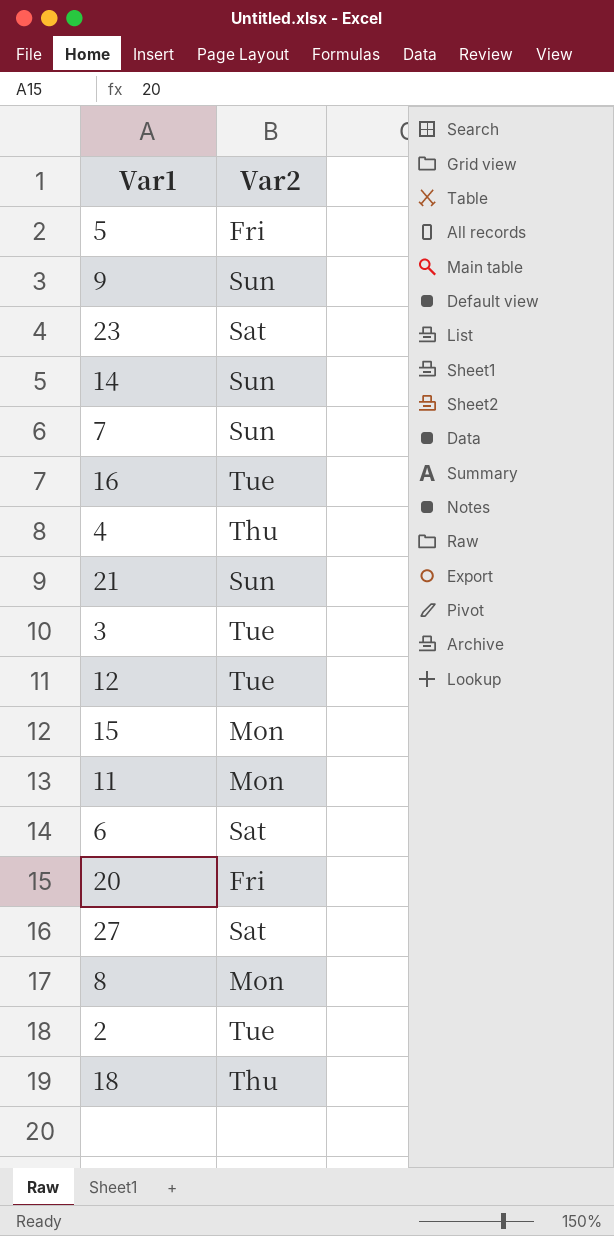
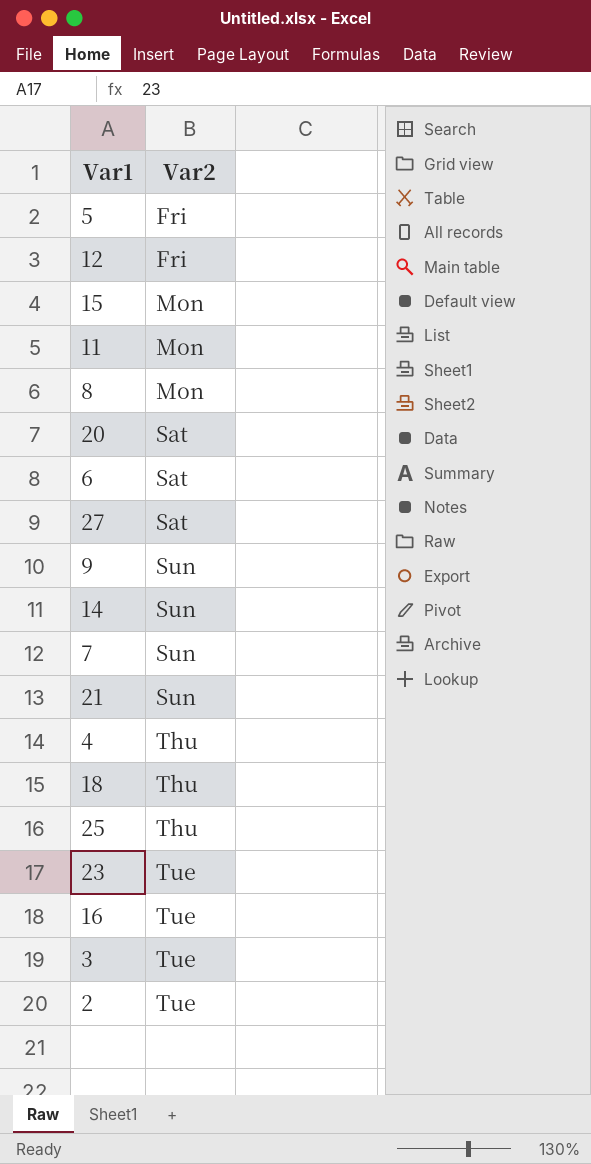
row order: none -> Var2 ascending
12 | Var2: Tue -> Fri
20 | Var2: Fri -> Sat
row 25: none -> Thu
23 | Var2: Sat -> Tue

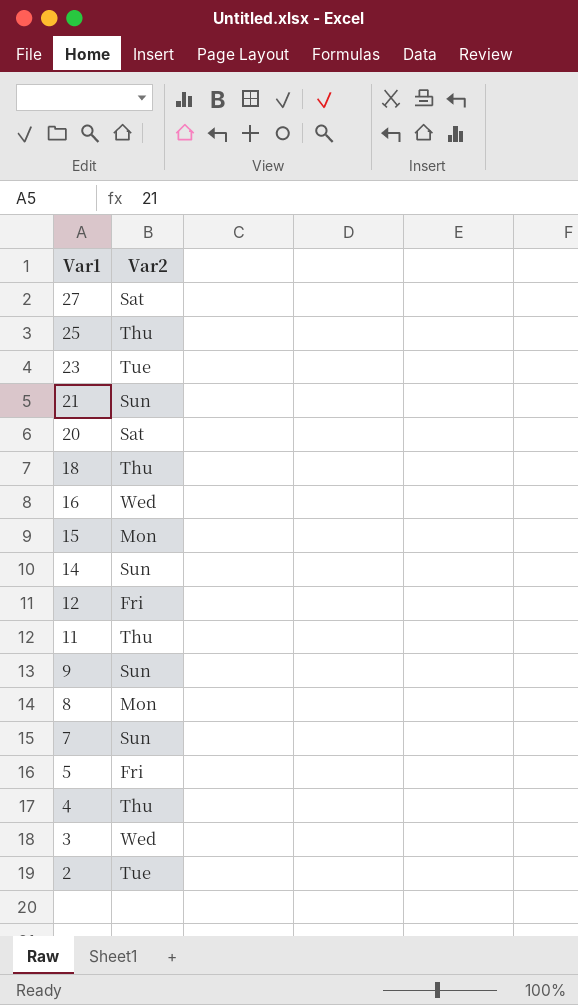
row order: Var2 ascending -> Var1 descending
row 6: Sat -> none
16 | Var2: Tue -> Wed
11 | Var2: Mon -> Thu
3 | Var2: Tue -> Wed

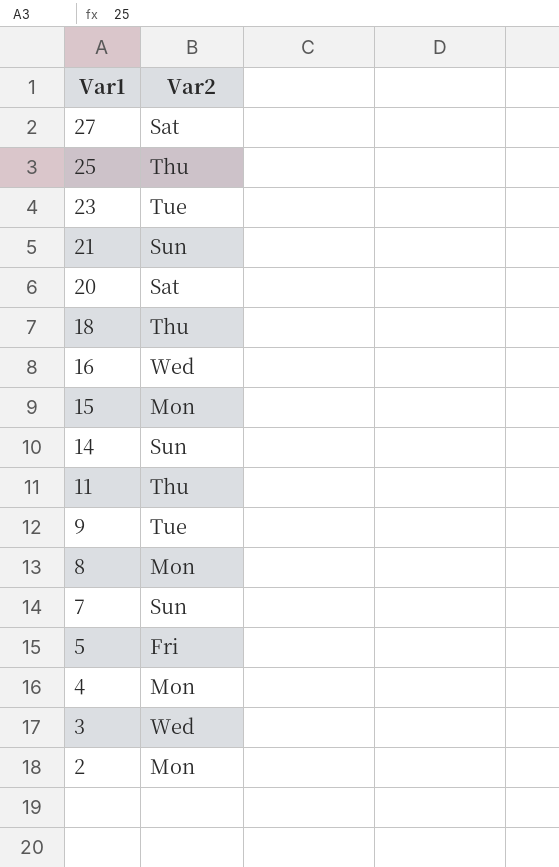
row 12: Fri -> none
9 | Var2: Sun -> Tue
4 | Var2: Thu -> Mon
2 | Var2: Tue -> Mon

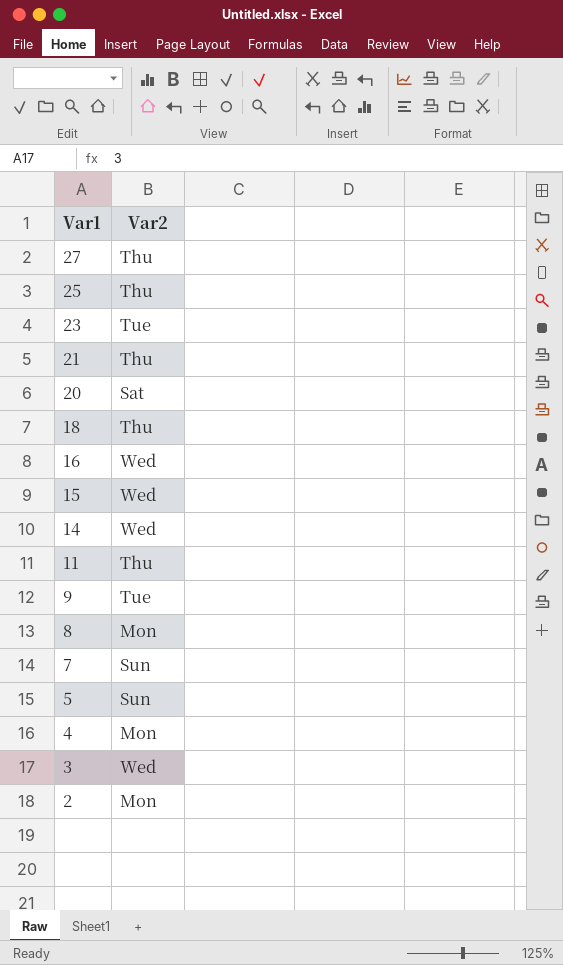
27 | Var2: Sat -> Thu
21 | Var2: Sun -> Thu
15 | Var2: Mon -> Wed
14 | Var2: Sun -> Wed
5 | Var2: Fri -> Sun

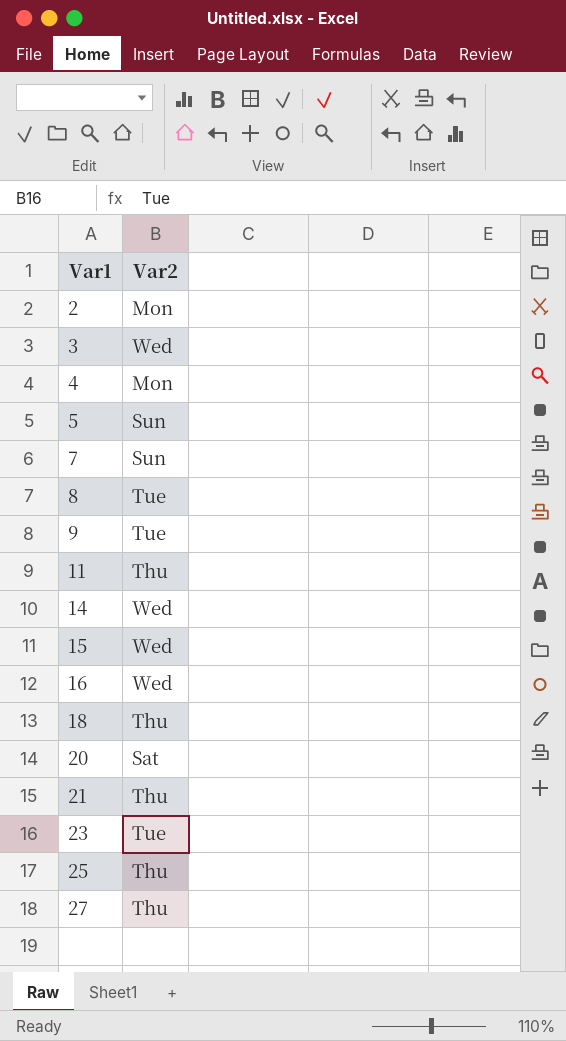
row order: Var1 descending -> Var1 ascending
8 | Var2: Mon -> Tue

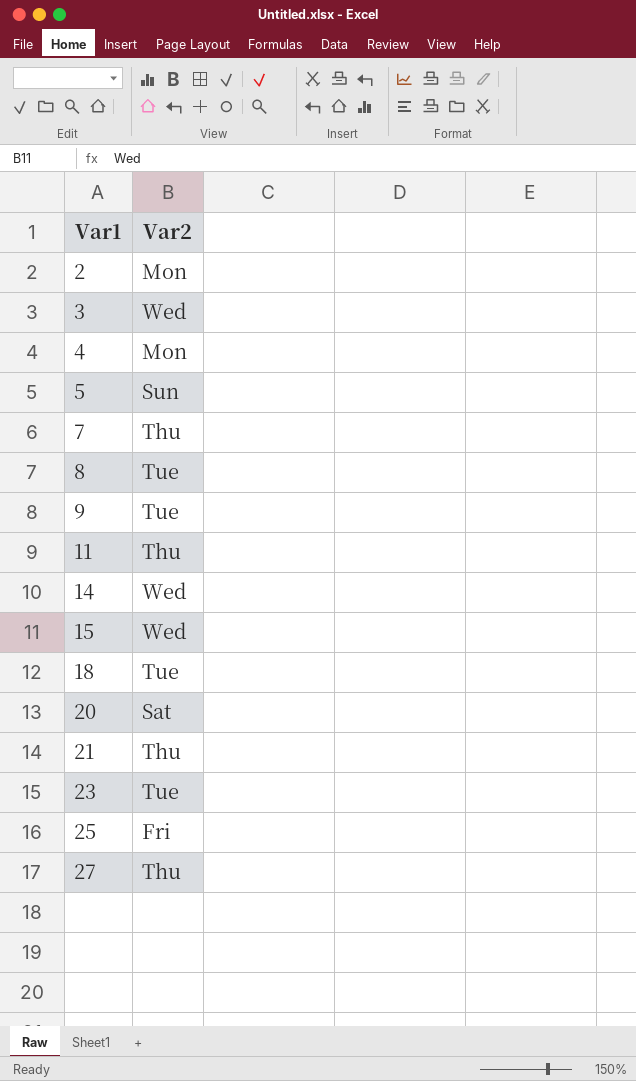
row 16: Wed -> none
7 | Var2: Sun -> Thu
18 | Var2: Thu -> Tue
25 | Var2: Thu -> Fri

